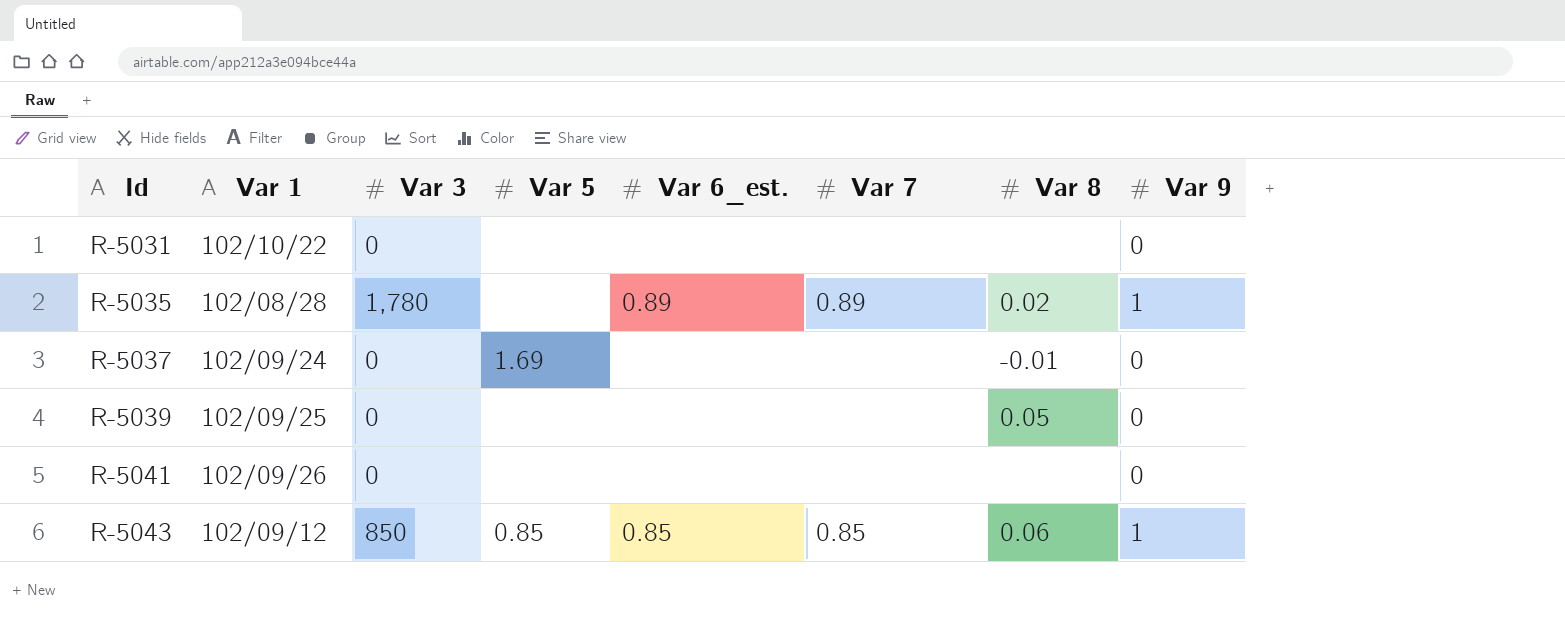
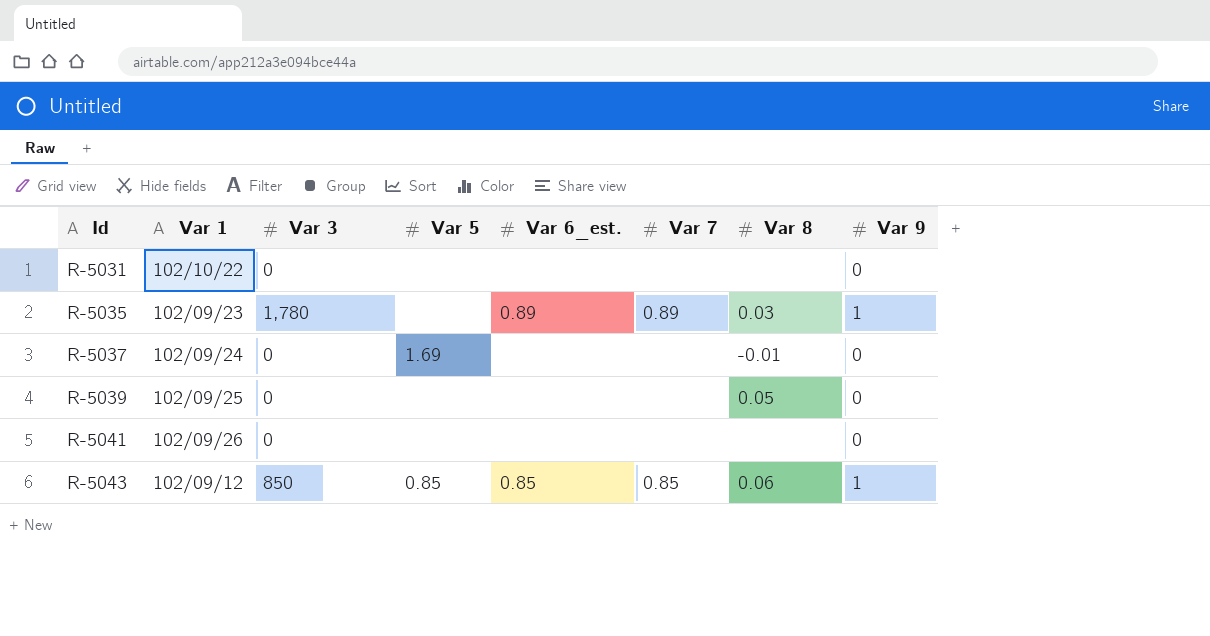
R-5035 | Var 1: 102/08/28 -> 102/09/23
R-5035 | Var 8: 0.02 -> 0.03

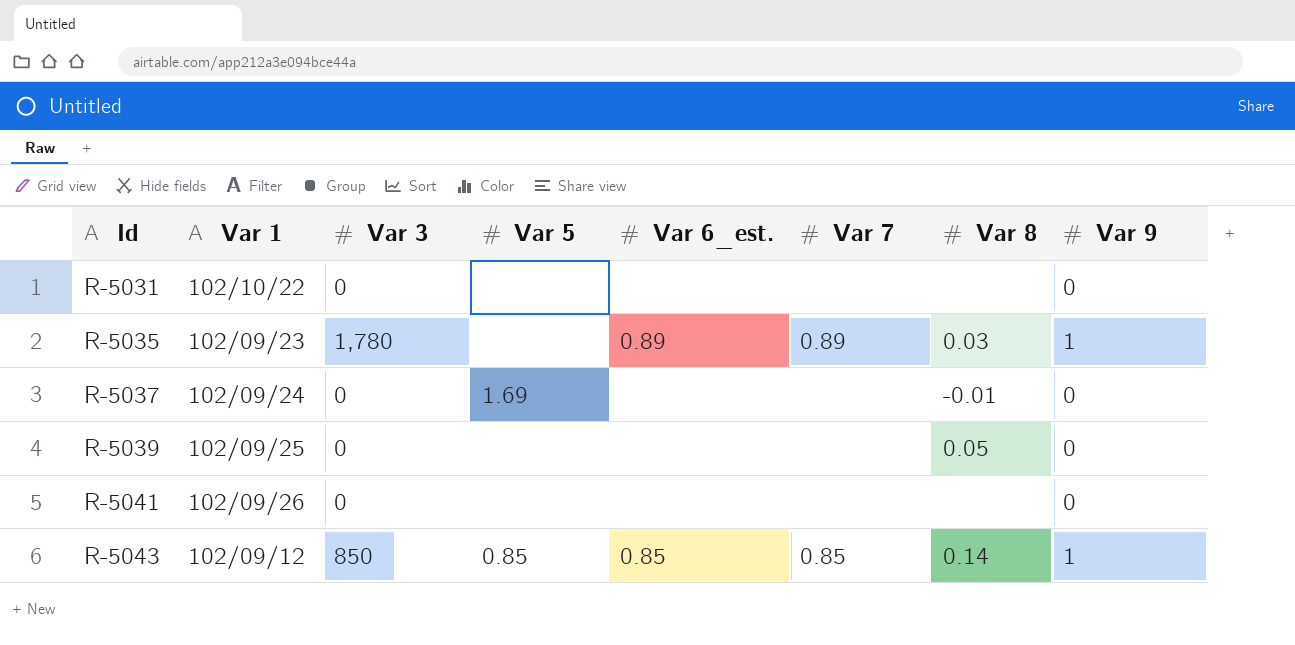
R-5043 | Var 8: 0.06 -> 0.14

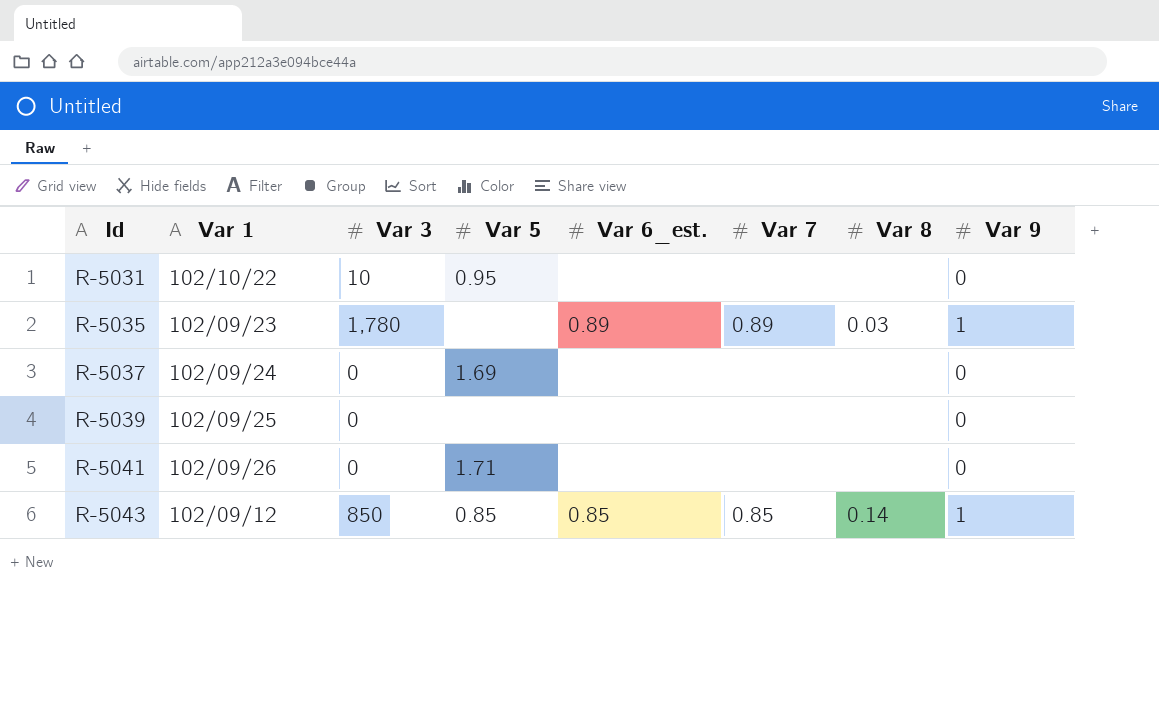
R-5031 | Var 3: 0 -> 10
R-5031 | Var 5: none -> 0.95
R-5037 | Var 8: -0.01 -> none
R-5039 | Var 8: 0.05 -> none
R-5041 | Var 5: none -> 1.71

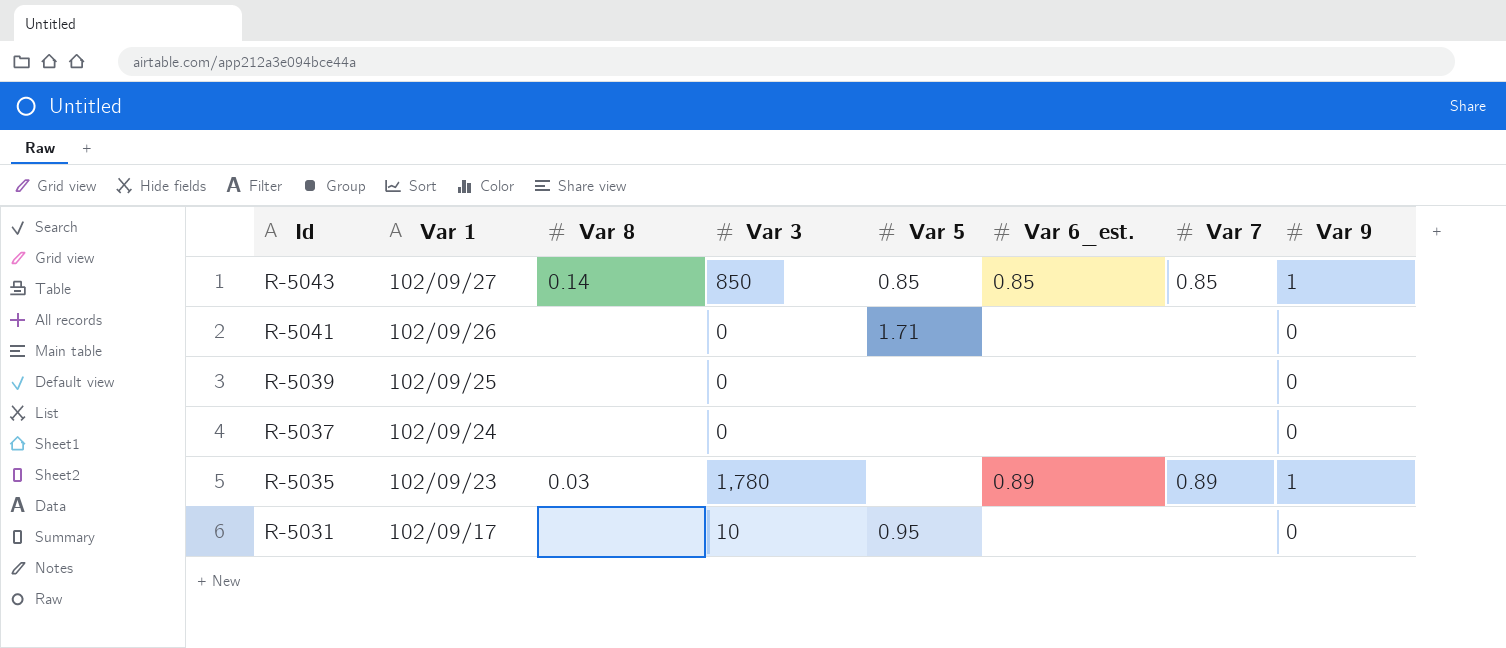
row order: Id ascending -> Id descending
column Var 8 | position: 7 -> 3
R-5043 | Var 1: 102/09/12 -> 102/09/27
R-5037 | Var 5: 1.69 -> none
R-5031 | Var 1: 102/10/22 -> 102/09/17

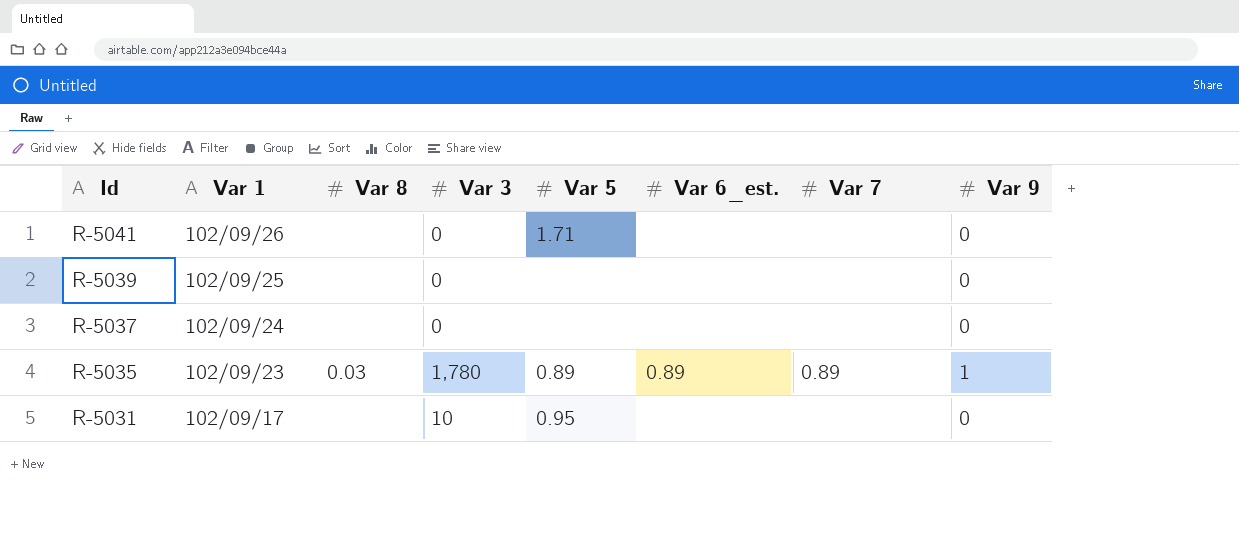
row R-5043: 102/09/27 | 0.14 | 850 | 0.85 | 0.85 | 0.85 | 1 -> none
R-5035 | Var 5: none -> 0.89

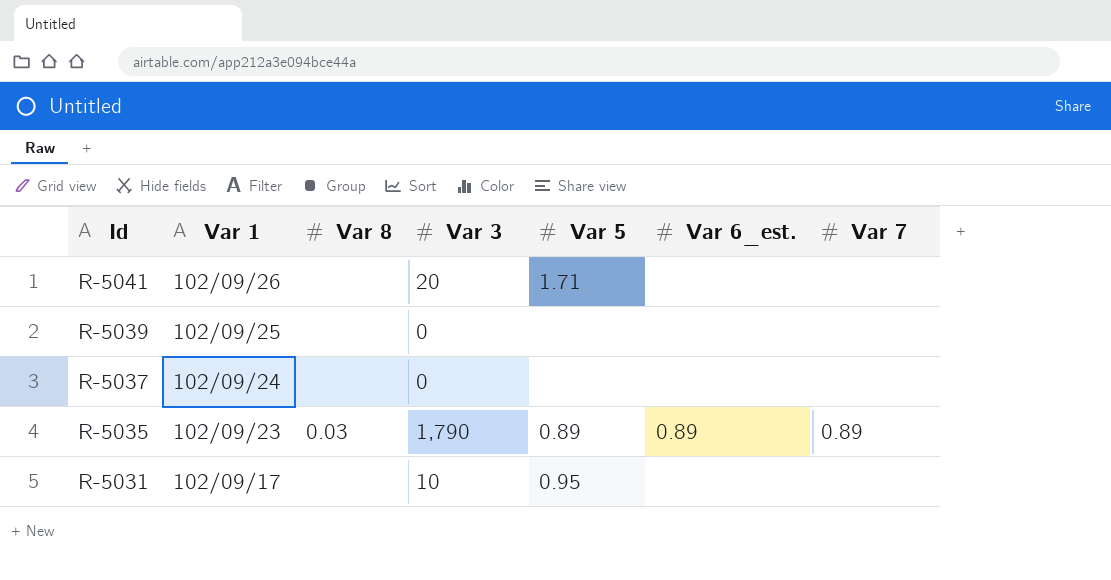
column Var 9 | position: 8 -> none
R-5041 | Var 3: 0 -> 20
R-5035 | Var 3: 1,780 -> 1,790

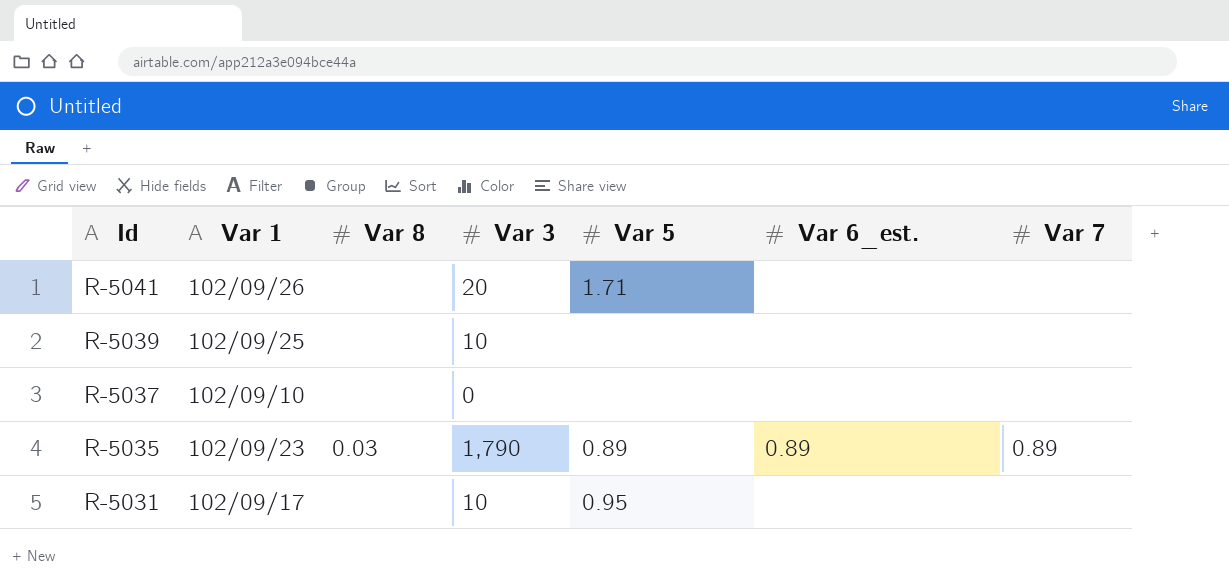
R-5039 | Var 3: 0 -> 10
R-5037 | Var 1: 102/09/24 -> 102/09/10

